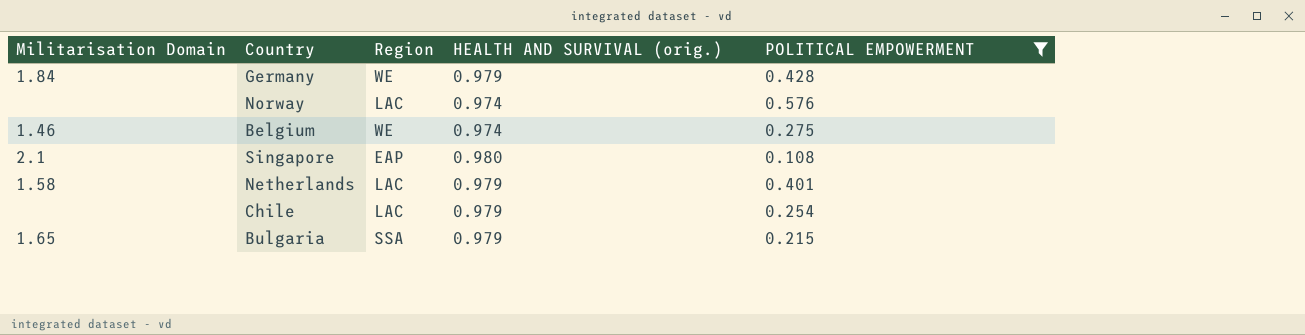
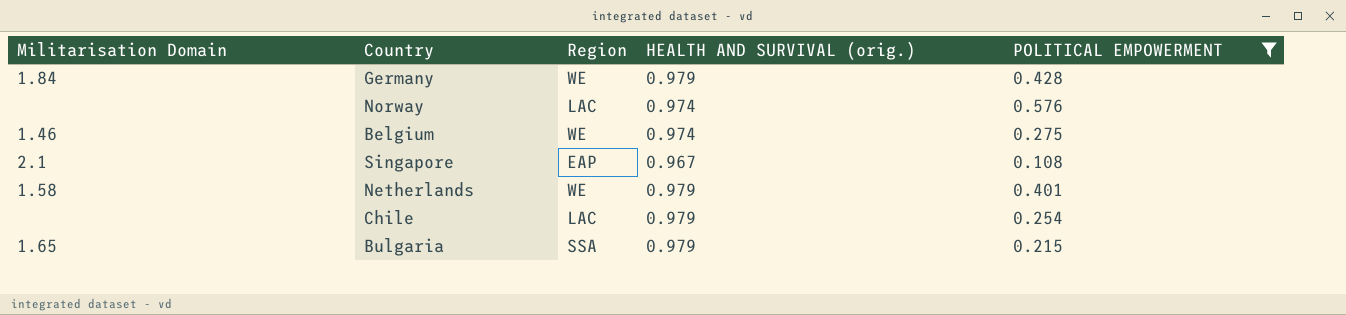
Singapore | HEALTH AND SURVIVAL (orig.): 0.980 -> 0.967
Netherlands | Region: LAC -> WE

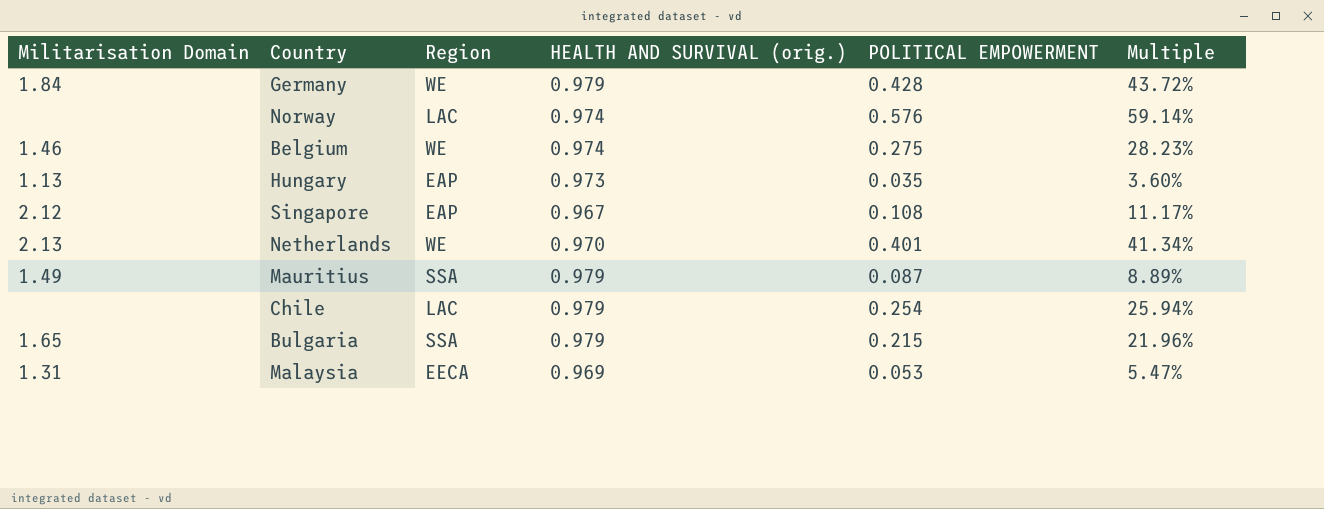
filter: POLITICAL EMPOWERMENT >= 0.108 -> none
column Multiple | formula: none -> [POLITICAL EMPOWERMENT] / [HEALTH AND SURVIVAL (orig.)]
Singapore | Militarisation Domain: 2.1 -> 2.12
Netherlands | Militarisation Domain: 1.58 -> 2.13
Netherlands | HEALTH AND SURVIVAL (orig.): 0.979 -> 0.970

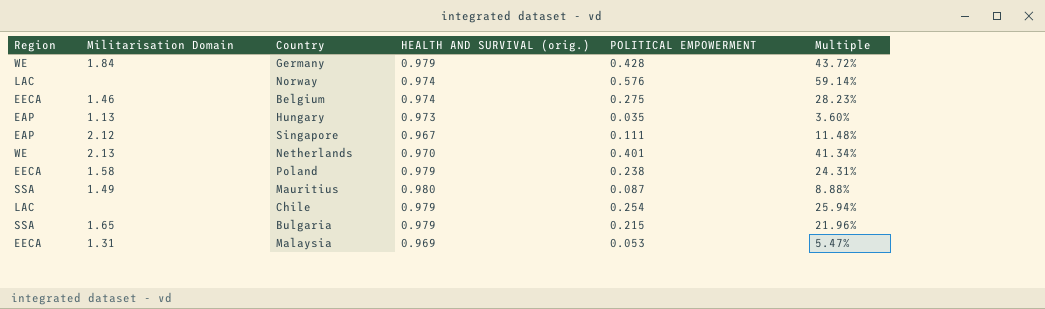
column Region | position: 3 -> 1
Belgium | Region: WE -> EECA
Singapore | POLITICAL EMPOWERMENT: 0.108 -> 0.111
Singapore | Multiple: 11.17% -> 11.48%
row Poland: none -> EECA | 1.58 | 0.979 | 0.238 | 24.31%
Mauritius | HEALTH AND SURVIVAL (orig.): 0.979 -> 0.980
Mauritius | Multiple: 8.89% -> 8.88%

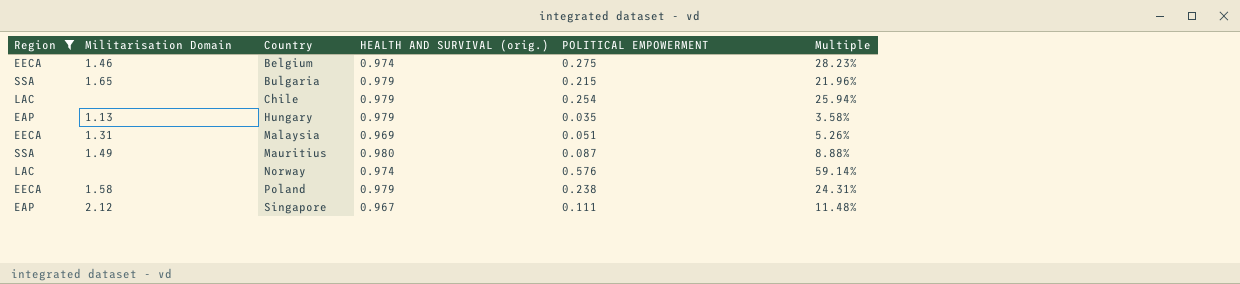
filter: none -> Region != WE
row order: none -> Country ascending
Hungary | HEALTH AND SURVIVAL (orig.): 0.973 -> 0.979
Hungary | Multiple: 3.60% -> 3.58%
Malaysia | POLITICAL EMPOWERMENT: 0.053 -> 0.051
Malaysia | Multiple: 5.47% -> 5.26%

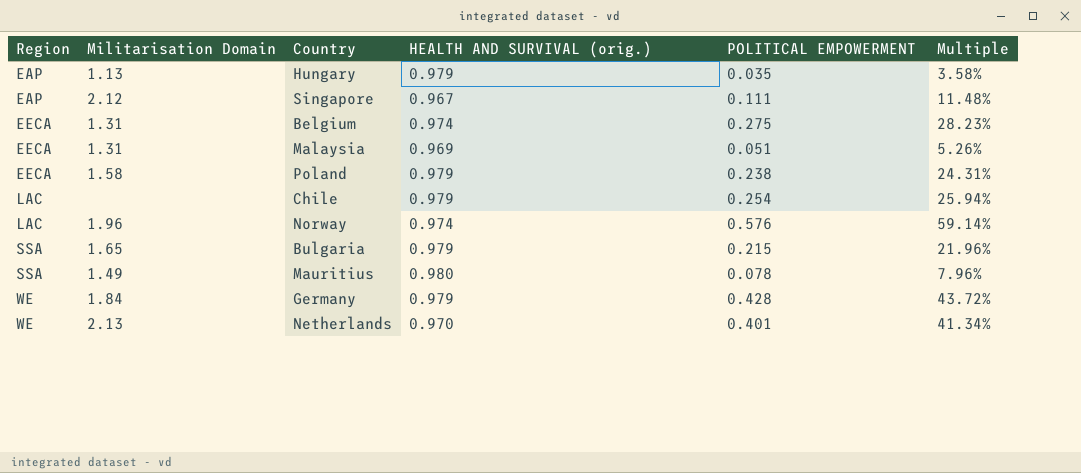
filter: Region != WE -> none
row order: Country ascending -> Region ascending
Belgium | Militarisation Domain: 1.46 -> 1.31
Norway | Militarisation Domain: none -> 1.96
Mauritius | POLITICAL EMPOWERMENT: 0.087 -> 0.078
Mauritius | Multiple: 8.88% -> 7.96%

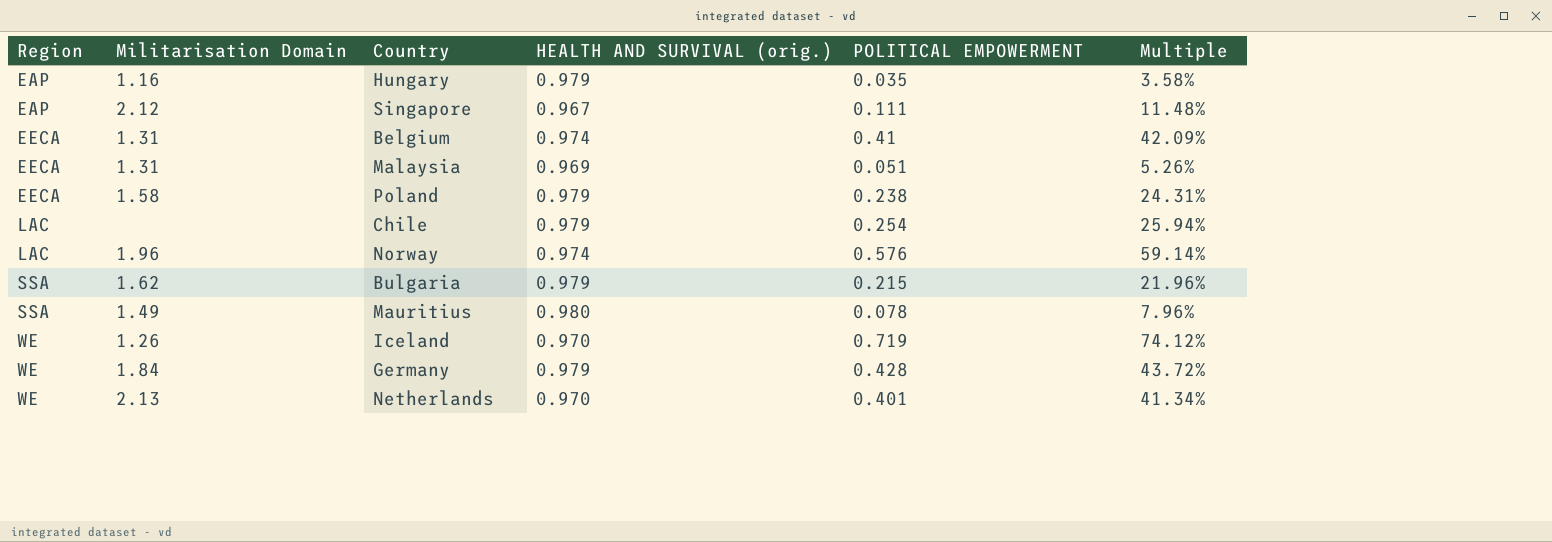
Hungary | Militarisation Domain: 1.13 -> 1.16
Belgium | POLITICAL EMPOWERMENT: 0.275 -> 0.41
Belgium | Multiple: 28.23% -> 42.09%
Bulgaria | Militarisation Domain: 1.65 -> 1.62
row Iceland: none -> WE | 1.26 | 0.970 | 0.719 | 74.12%

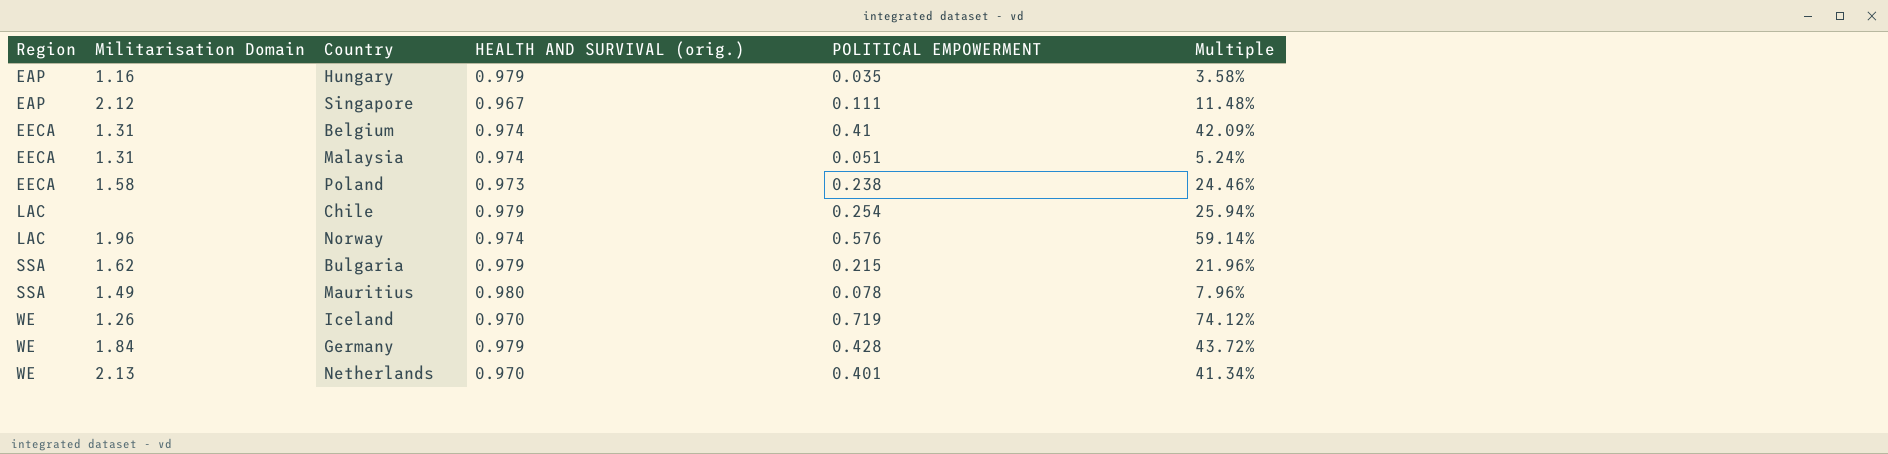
Malaysia | HEALTH AND SURVIVAL (orig.): 0.969 -> 0.974
Malaysia | Multiple: 5.26% -> 5.24%
Poland | HEALTH AND SURVIVAL (orig.): 0.979 -> 0.973
Poland | Multiple: 24.31% -> 24.46%

